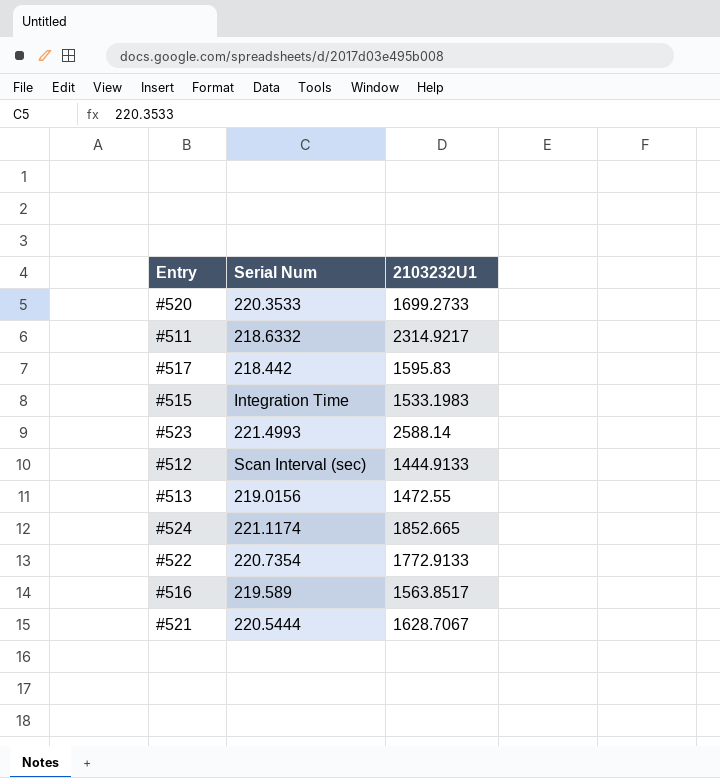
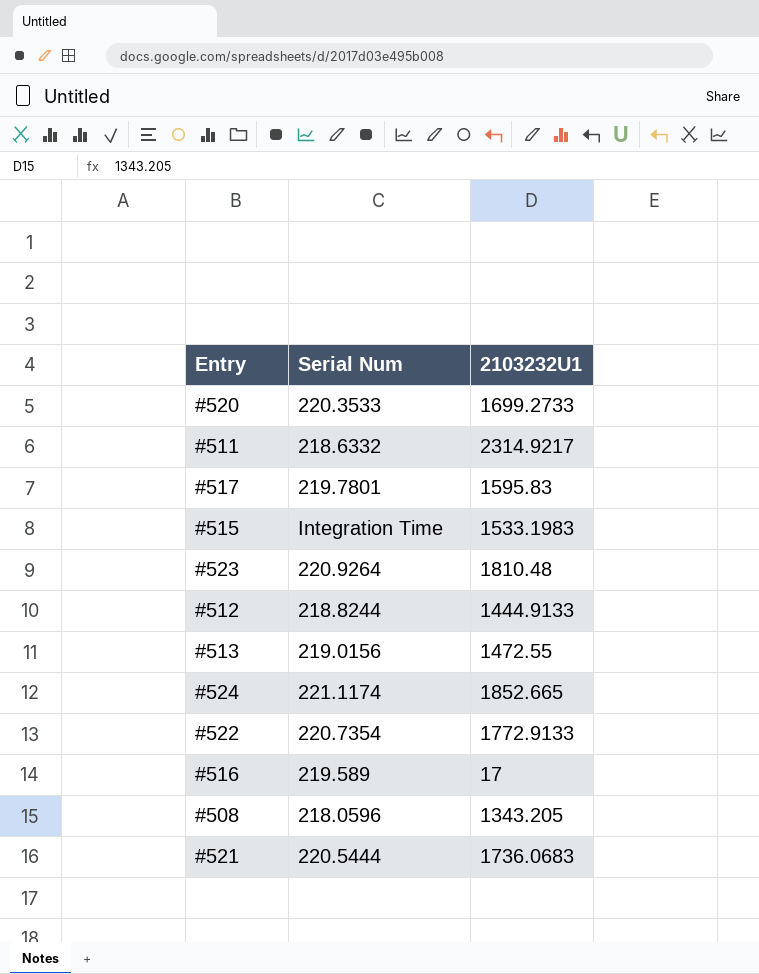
#517 | Serial Num: 218.442 -> 219.7801
#523 | Serial Num: 221.4993 -> 220.9264
#523 | 2103232U1: 2588.14 -> 1810.48
#512 | Serial Num: Scan Interval (sec) -> 218.8244
#516 | 2103232U1: 1563.8517 -> 17
row #508: none -> 218.0596 | 1343.205
#521 | 2103232U1: 1628.7067 -> 1736.0683

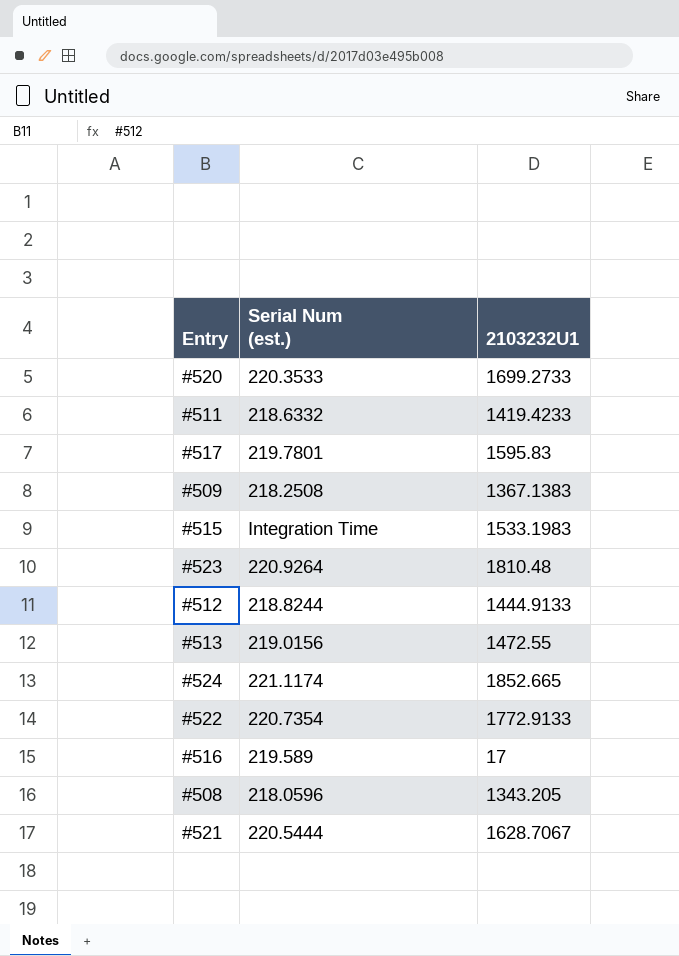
column name: Serial Num -> Serial Num (est.)
#511 | 2103232U1: 2314.9217 -> 1419.4233
row #509: none -> 218.2508 | 1367.1383
#521 | 2103232U1: 1736.0683 -> 1628.7067

